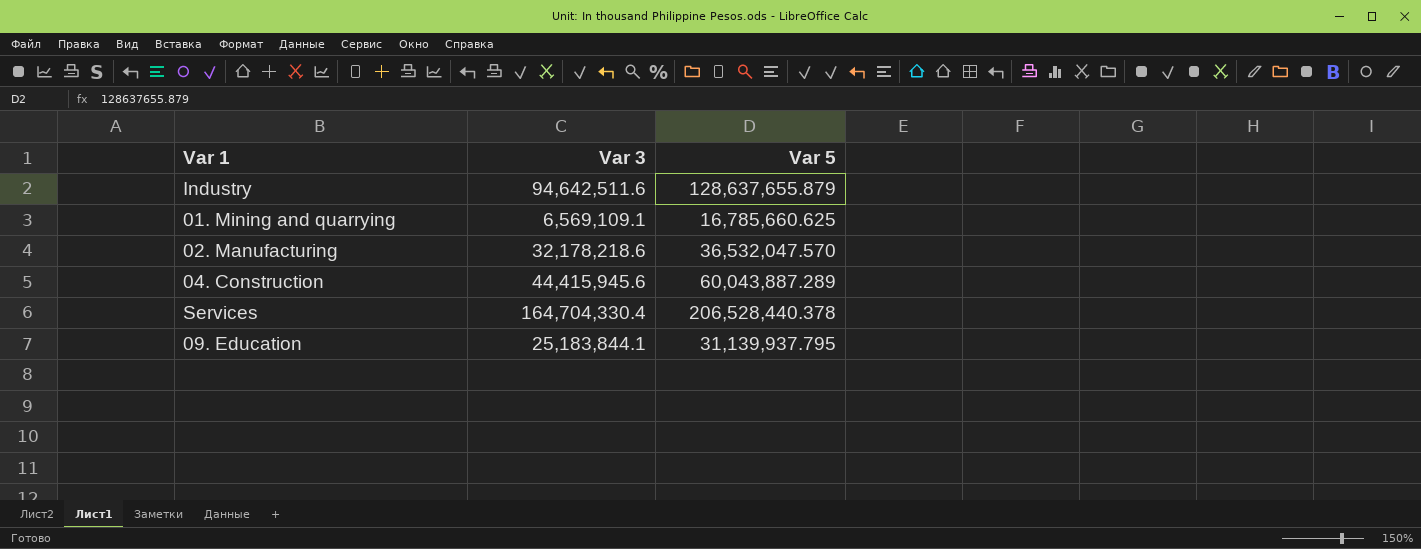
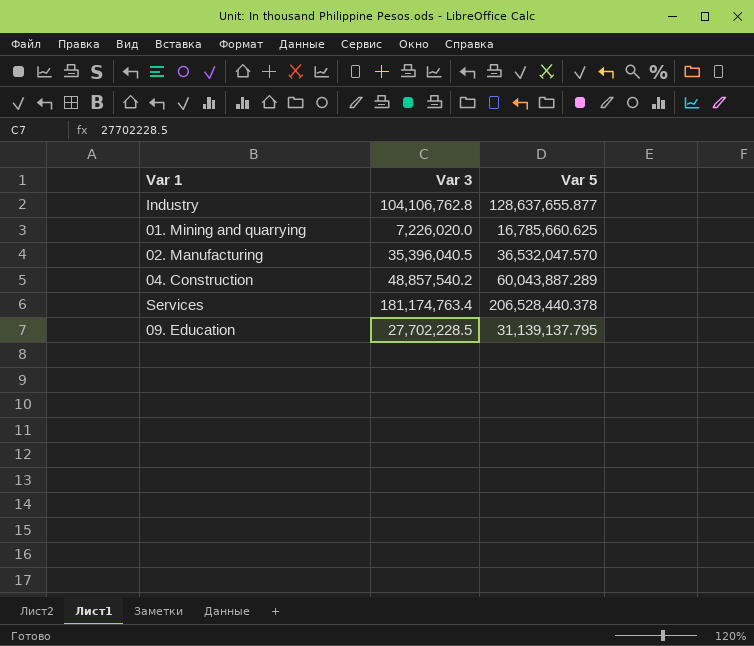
Industry | Var 3: 94,642,511.6 -> 104,106,762.8
Industry | Var 5: 128,637,655.879 -> 128,637,655.877
01. Mining and quarrying | Var 3: 6,569,109.1 -> 7,226,020.0
02. Manufacturing | Var 3: 32,178,218.6 -> 35,396,040.5
04. Construction | Var 3: 44,415,945.6 -> 48,857,540.2
Services | Var 3: 164,704,330.4 -> 181,174,763.4
09. Education | Var 3: 25,183,844.1 -> 27,702,228.5
09. Education | Var 5: 31,139,937.795 -> 31,139,137.795

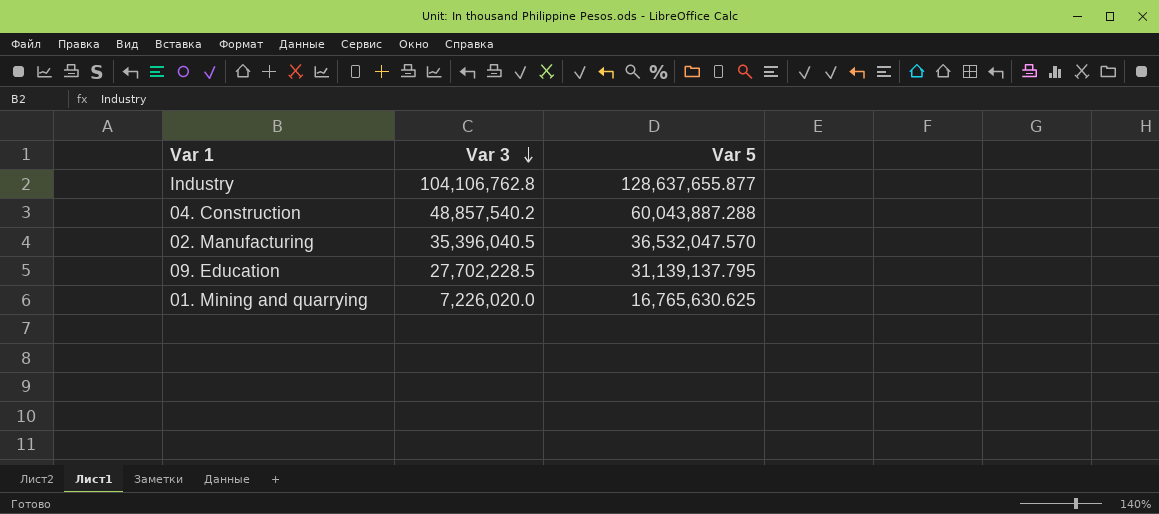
row order: none -> Var 3 descending
row Services: 181,174,763.4 | 206,528,440.378 -> none
04. Construction | Var 5: 60,043,887.289 -> 60,043,887.288
01. Mining and quarrying | Var 5: 16,785,660.625 -> 16,765,630.625

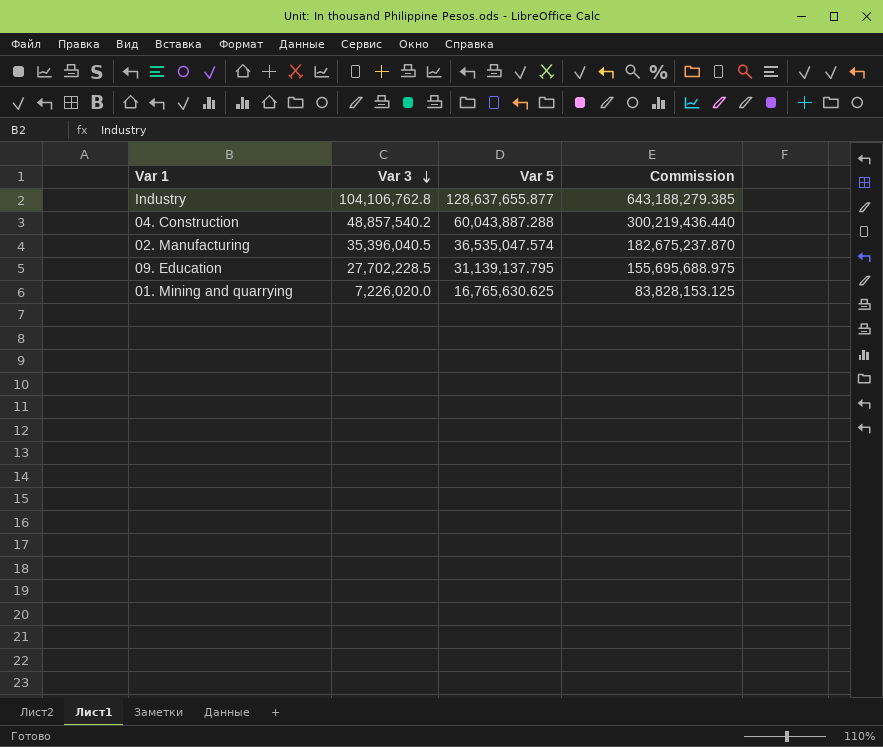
column Commission | formula: none -> [Var 5] * 5
02. Manufacturing | Var 5: 36,532,047.570 -> 36,535,047.574

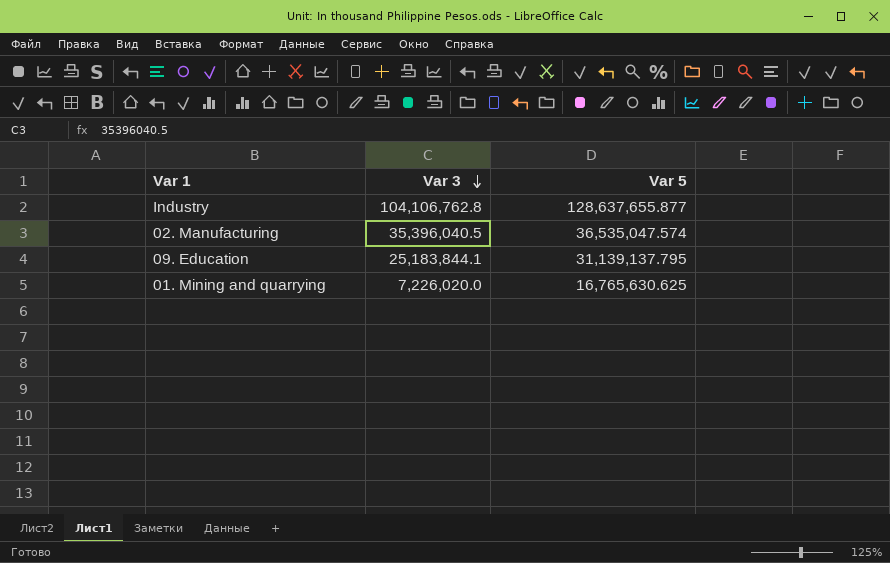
column Commission | formula: [Var 5] * 5 -> none
row 04. Construction: 48,857,540.2 | 60,043,887.288 | 300,219,436.440 -> none
09. Education | Var 3: 27,702,228.5 -> 25,183,844.1

